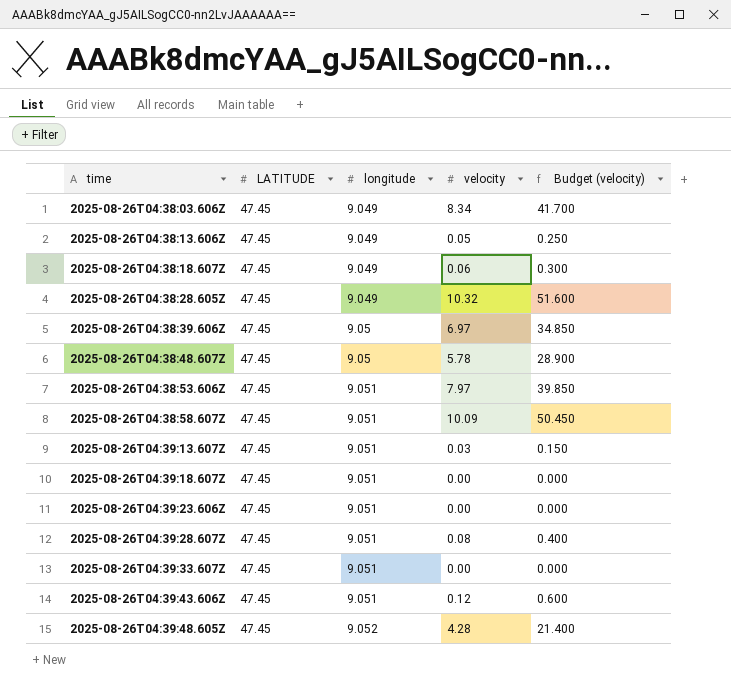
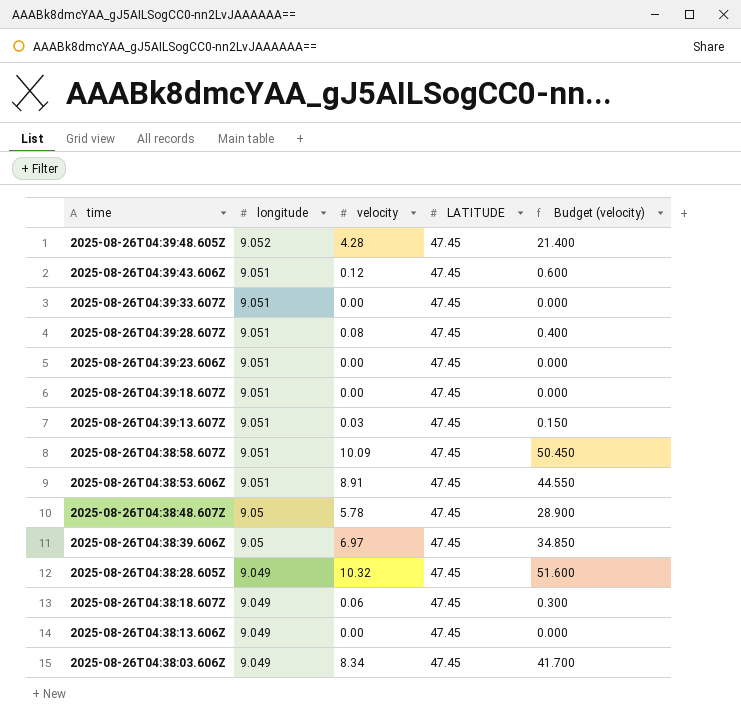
row order: time ascending -> time descending
column LATITUDE | position: 2 -> 4
2025-08-26T04:38:53.606Z | velocity: 7.97 -> 8.91
2025-08-26T04:38:53.606Z | Budget (velocity): 39.850 -> 44.550
2025-08-26T04:38:13.606Z | velocity: 0.05 -> 0.00
2025-08-26T04:38:13.606Z | Budget (velocity): 0.250 -> 0.000

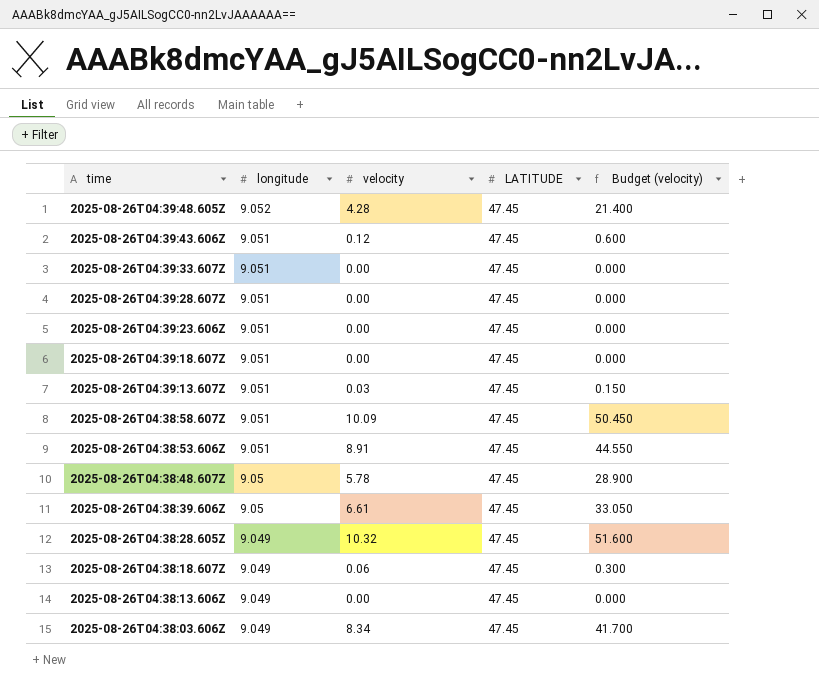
2025-08-26T04:39:28.607Z | velocity: 0.08 -> 0.00
2025-08-26T04:39:28.607Z | Budget (velocity): 0.400 -> 0.000
2025-08-26T04:38:39.606Z | velocity: 6.97 -> 6.61
2025-08-26T04:38:39.606Z | Budget (velocity): 34.850 -> 33.050

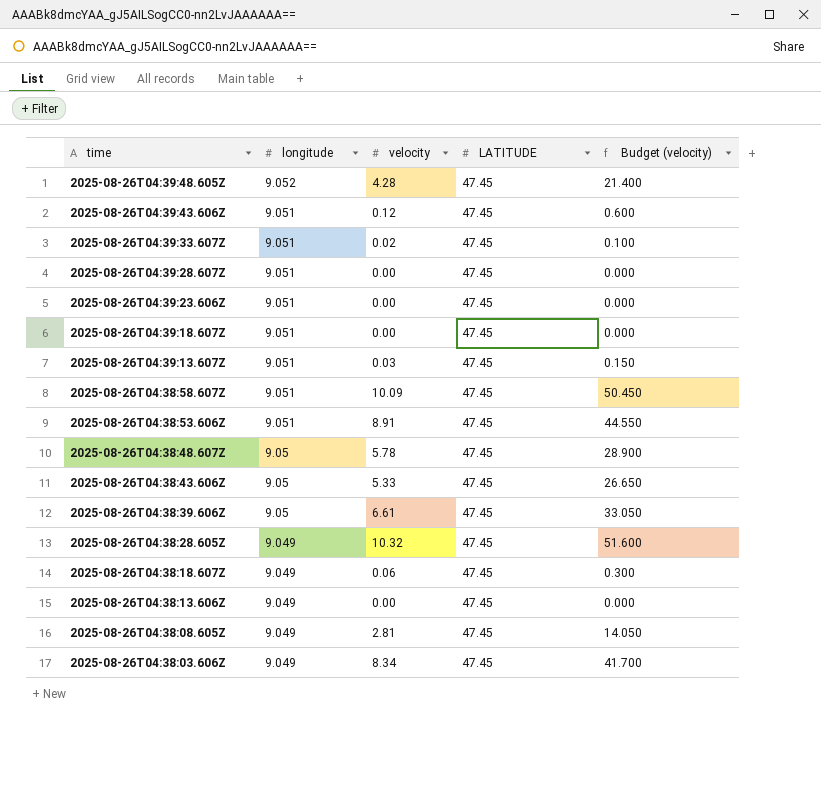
2025-08-26T04:39:33.607Z | velocity: 0.00 -> 0.02
2025-08-26T04:39:33.607Z | Budget (velocity): 0.000 -> 0.100
row 2025-08-26T04:38:43.606Z: none -> 9.05 | 5.33 | 47.45 | 26.650
row 2025-08-26T04:38:08.605Z: none -> 9.049 | 2.81 | 47.45 | 14.050

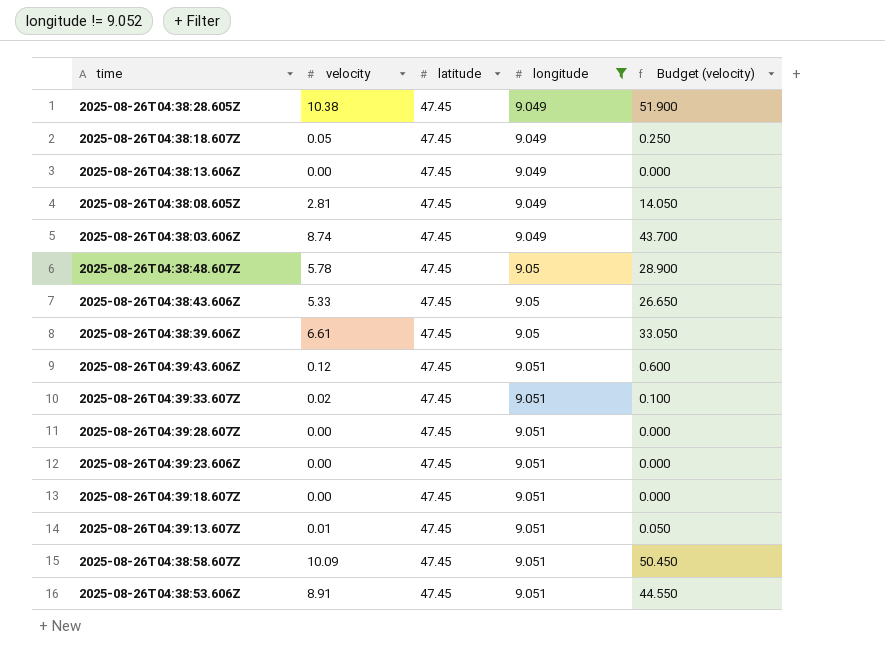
filter: none -> longitude != 9.052
row order: time descending -> longitude ascending
column name: LATITUDE -> latitude
column longitude | position: 2 -> 4
2025-08-26T04:38:28.605Z | velocity: 10.32 -> 10.38
2025-08-26T04:38:28.605Z | Budget (velocity): 51.600 -> 51.900
2025-08-26T04:38:18.607Z | velocity: 0.06 -> 0.05
2025-08-26T04:38:18.607Z | Budget (velocity): 0.300 -> 0.250
2025-08-26T04:38:03.606Z | velocity: 8.34 -> 8.74
2025-08-26T04:38:03.606Z | Budget (velocity): 41.700 -> 43.700
2025-08-26T04:39:13.607Z | velocity: 0.03 -> 0.01
2025-08-26T04:39:13.607Z | Budget (velocity): 0.150 -> 0.050

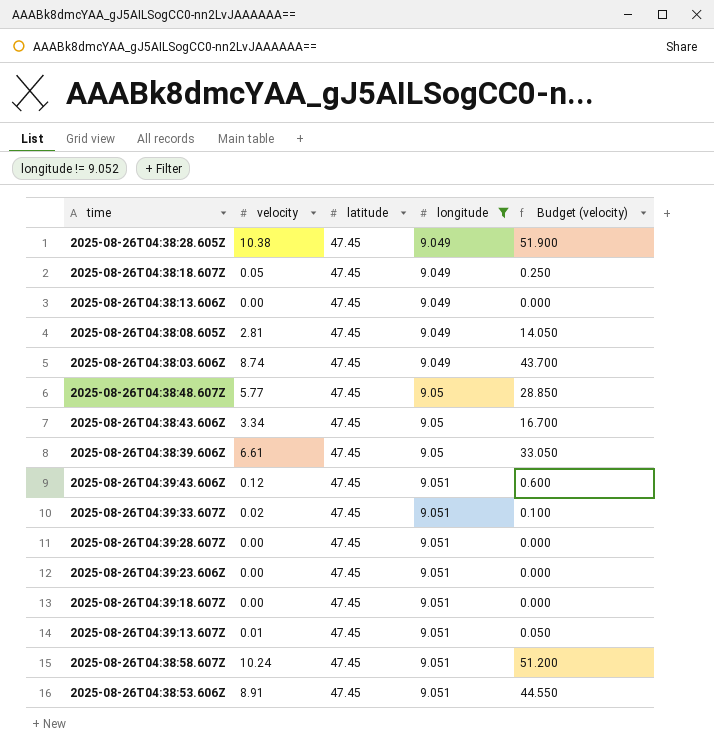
2025-08-26T04:38:48.607Z | velocity: 5.78 -> 5.77
2025-08-26T04:38:48.607Z | Budget (velocity): 28.900 -> 28.850
2025-08-26T04:38:43.606Z | velocity: 5.33 -> 3.34
2025-08-26T04:38:43.606Z | Budget (velocity): 26.650 -> 16.700
2025-08-26T04:38:58.607Z | velocity: 10.09 -> 10.24
2025-08-26T04:38:58.607Z | Budget (velocity): 50.450 -> 51.200

